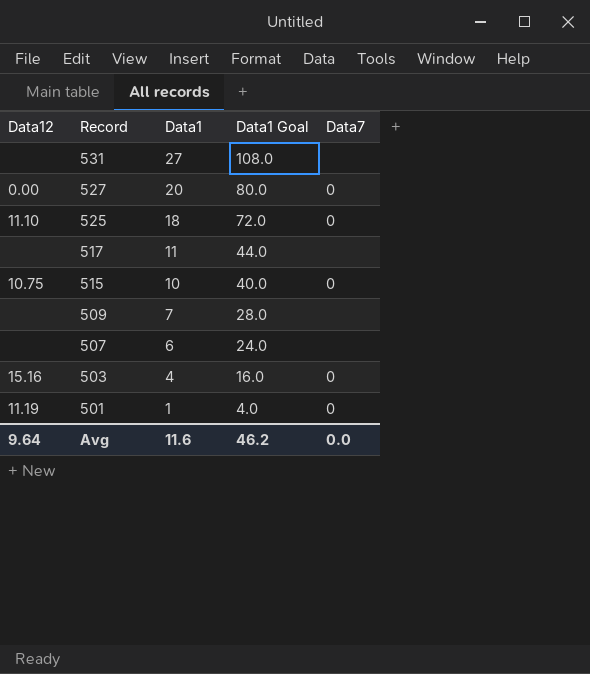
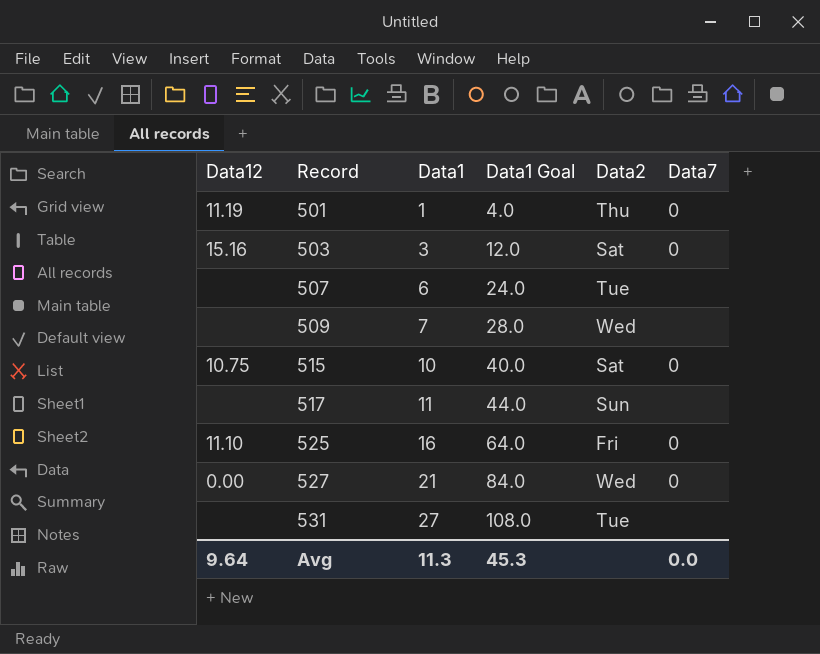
row order: Record descending -> Record ascending
column Data2 | position: none -> 5
503 | Data1: 4 -> 3
503 | Data1 Goal: 16.0 -> 12.0
525 | Data1: 18 -> 16
525 | Data1 Goal: 72.0 -> 64.0
527 | Data1: 20 -> 21
527 | Data1 Goal: 80.0 -> 84.0
Avg | Data1: 11.6 -> 11.3
Avg | Data1 Goal: 46.2 -> 45.3

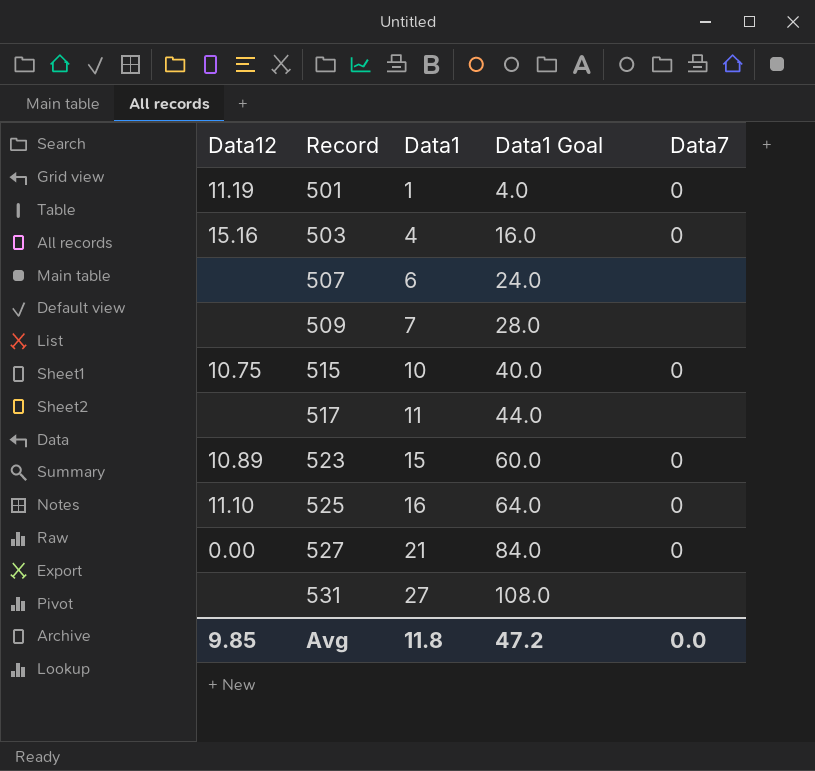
column Data2 | position: 5 -> none
503 | Data1: 3 -> 4
503 | Data1 Goal: 12.0 -> 16.0
row 523: none -> 10.89 | 15 | 60.0 | 0
Avg | Data12: 9.64 -> 9.85
Avg | Data1: 11.3 -> 11.8
Avg | Data1 Goal: 45.3 -> 47.2

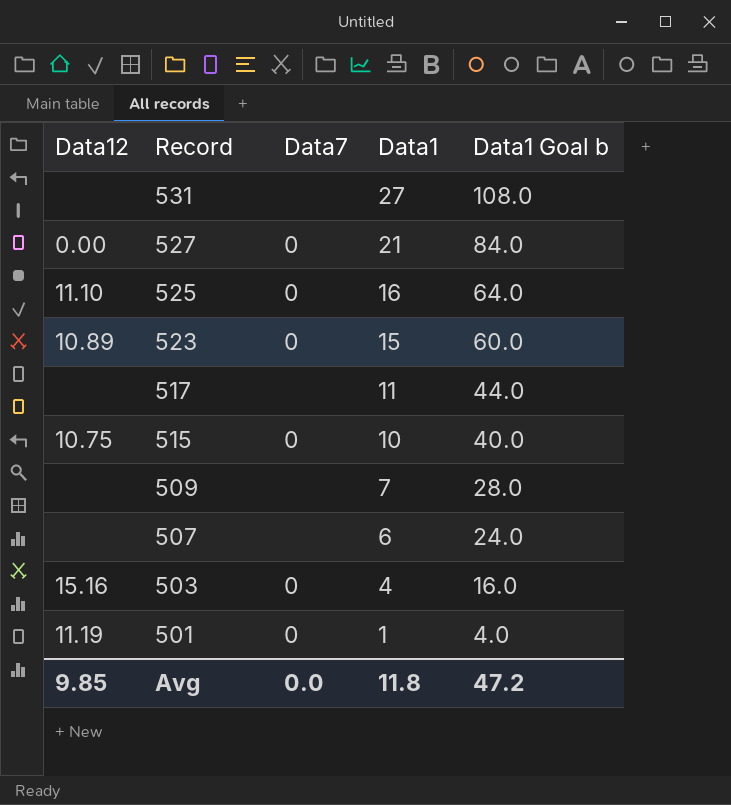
row order: Record ascending -> Record descending
column Data7 | position: 5 -> 3
column name: Data1 Goal -> Data1 Goal b

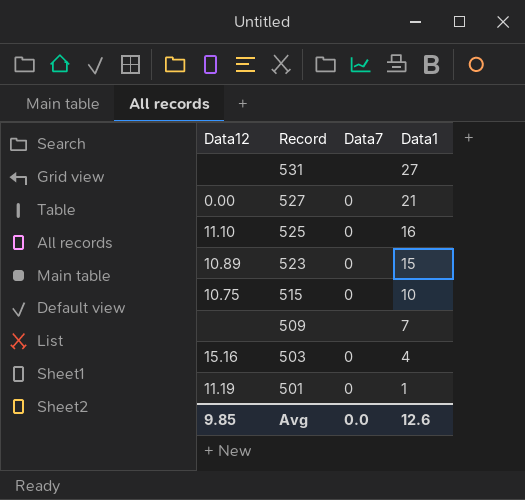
column Data1 Goal b | formula: [Data1] * 4 -> none
row 517: none | none | 11 | 44.0 -> none
row 507: none | none | 6 | 24.0 -> none
Avg | Data1: 11.8 -> 12.6

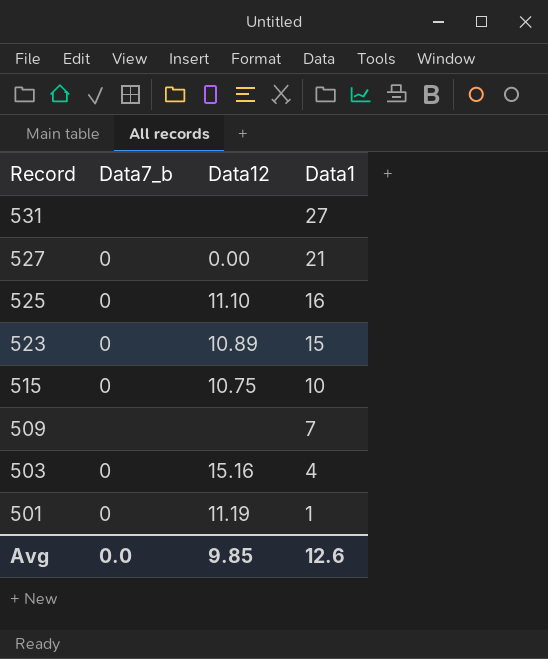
column name: Data7 -> Data7_b
column Data12 | position: 1 -> 3

